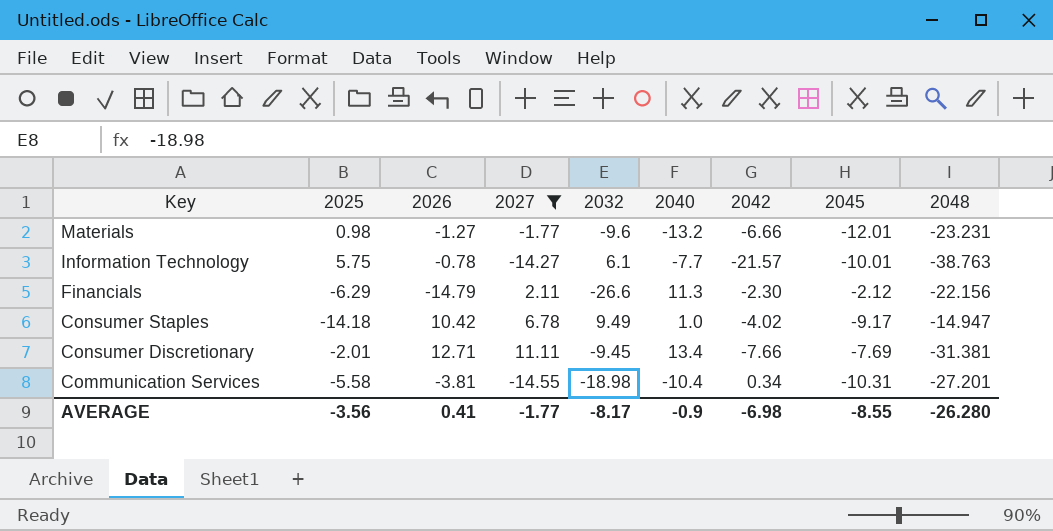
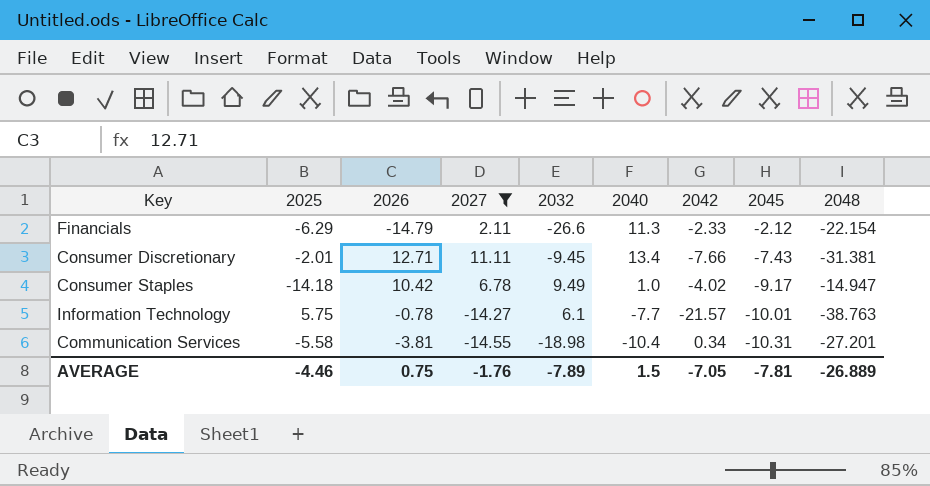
row order: Key descending -> 2045 descending
row Materials: 0.98 | -1.27 | -1.77 | -9.6 | -13.2 | -6.66 | -12.01 | -23.231 -> none
Financials | 2042: -2.30 -> -2.33
Financials | 2048: -22.156 -> -22.154
Consumer Discretionary | 2045: -7.69 -> -7.43
AVERAGE | 2025: -3.56 -> -4.46
AVERAGE | 2026: 0.41 -> 0.75
AVERAGE | 2027: -1.77 -> -1.76
AVERAGE | 2032: -8.17 -> -7.89
AVERAGE | 2040: -0.9 -> 1.5
AVERAGE | 2042: -6.98 -> -7.05
AVERAGE | 2045: -8.55 -> -7.81
AVERAGE | 2048: -26.280 -> -26.889

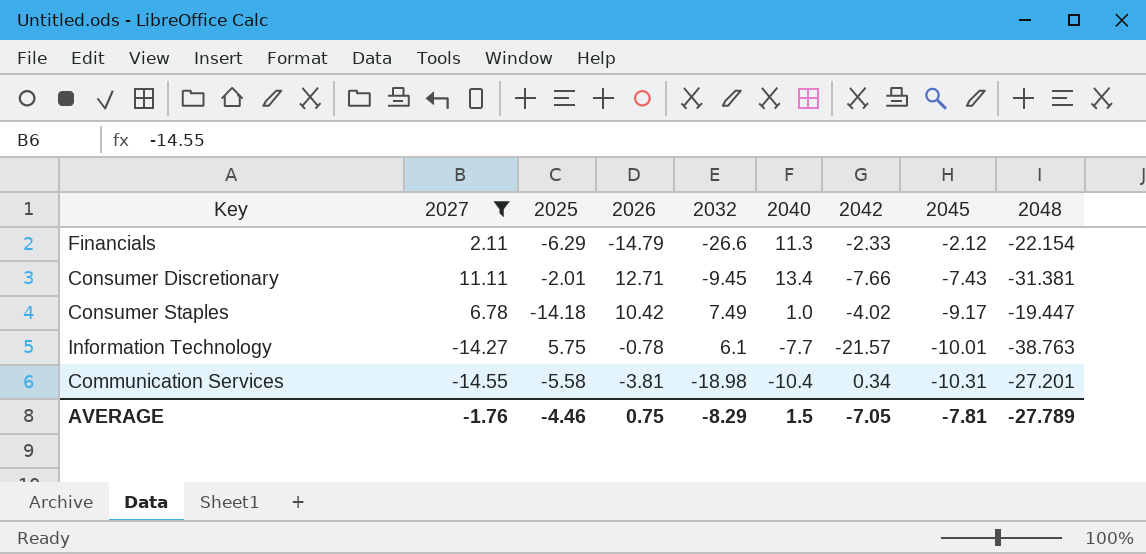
column 2027 | position: 4 -> 2
Consumer Staples | 2032: 9.49 -> 7.49
Consumer Staples | 2048: -14.947 -> -19.447
AVERAGE | 2032: -7.89 -> -8.29
AVERAGE | 2048: -26.889 -> -27.789

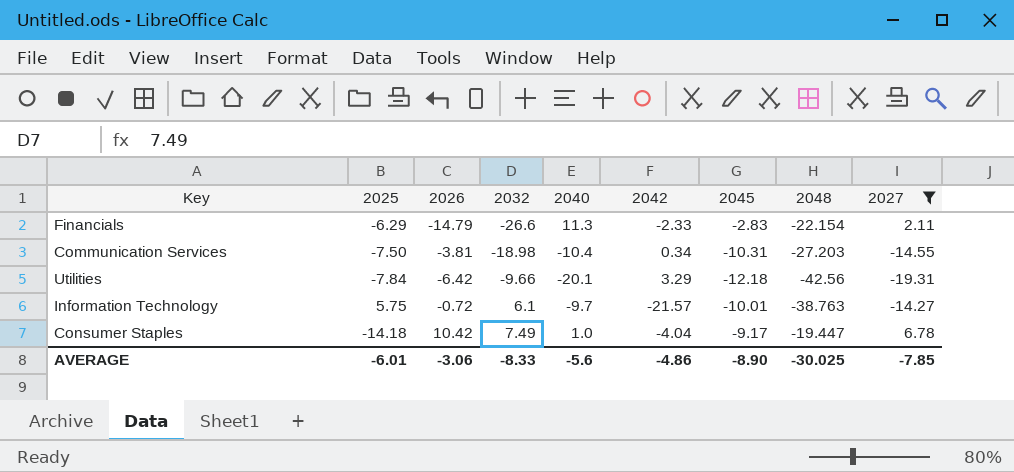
row order: 2045 descending -> 2032 ascending
column 2027 | position: 2 -> 9
row Consumer Discretionary: 11.11 | -2.01 | 12.71 | -9.45 | 13.4 | -7.66 | -7.43 | -31.381 -> none
Financials | 2045: -2.12 -> -2.83
Communication Services | 2025: -5.58 -> -7.50
Communication Services | 2048: -27.201 -> -27.203
row Utilities: none -> -7.84 | -6.42 | -9.66 | -20.1 | 3.29 | -12.18 | -42.56 | -19.31
Information Technology | 2026: -0.78 -> -0.72
Information Technology | 2040: -7.7 -> -9.7
Consumer Staples | 2042: -4.02 -> -4.04
AVERAGE | 2025: -4.46 -> -6.01
AVERAGE | 2026: 0.75 -> -3.06
AVERAGE | 2032: -8.29 -> -8.33
AVERAGE | 2040: 1.5 -> -5.6
AVERAGE | 2042: -7.05 -> -4.86
AVERAGE | 2045: -7.81 -> -8.90
AVERAGE | 2048: -27.789 -> -30.025
AVERAGE | 2027: -1.76 -> -7.85

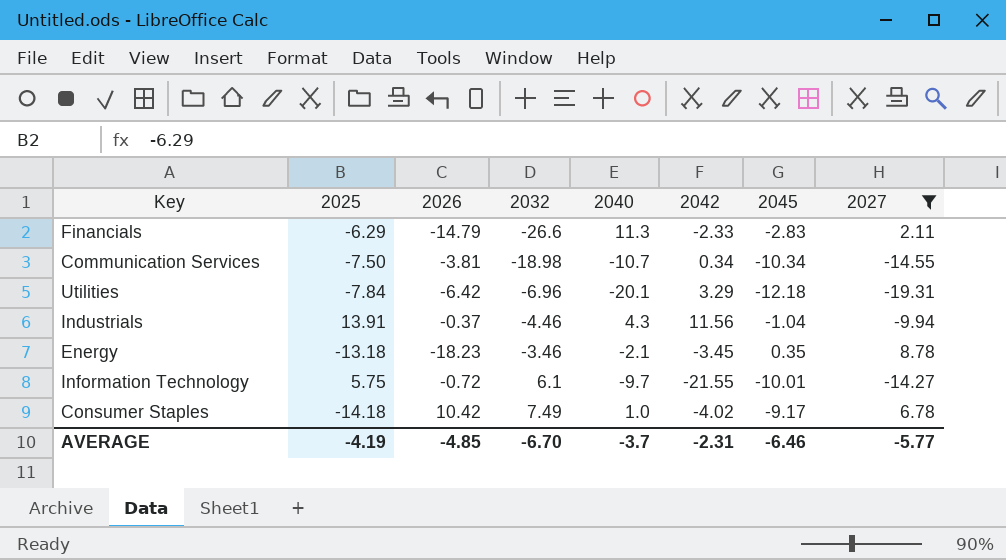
column 2048 | position: 8 -> none
Communication Services | 2040: -10.4 -> -10.7
Communication Services | 2045: -10.31 -> -10.34
Utilities | 2032: -9.66 -> -6.96
row Industrials: none -> 13.91 | -0.37 | -4.46 | 4.3 | 11.56 | -1.04 | -9.94
row Energy: none -> -13.18 | -18.23 | -3.46 | -2.1 | -3.45 | 0.35 | 8.78
Information Technology | 2042: -21.57 -> -21.55
Consumer Staples | 2042: -4.04 -> -4.02
AVERAGE | 2025: -6.01 -> -4.19
AVERAGE | 2026: -3.06 -> -4.85
AVERAGE | 2032: -8.33 -> -6.70
AVERAGE | 2040: -5.6 -> -3.7
AVERAGE | 2042: -4.86 -> -2.31
AVERAGE | 2045: -8.90 -> -6.46
AVERAGE | 2027: -7.85 -> -5.77

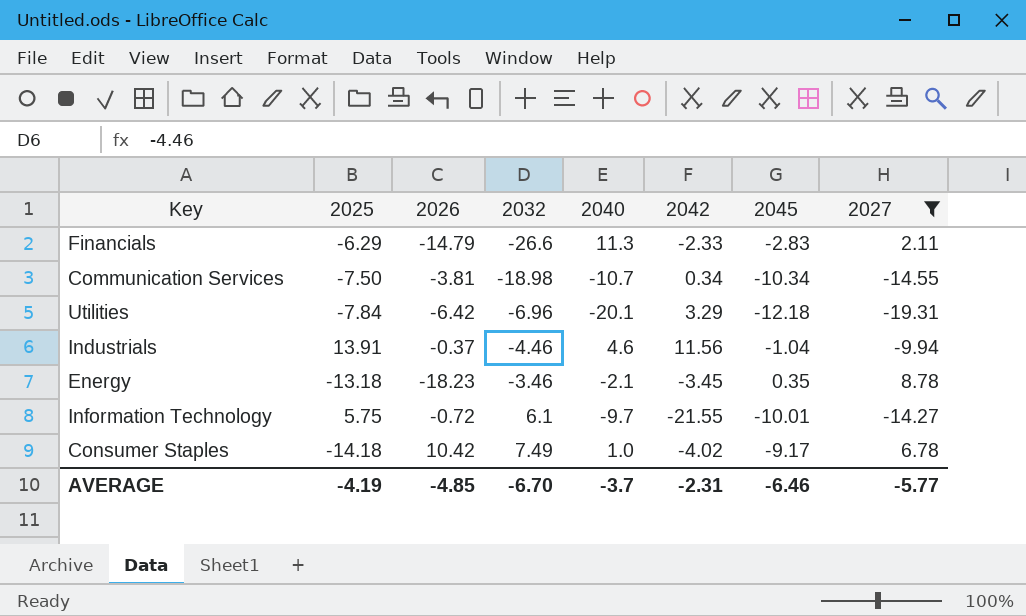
Industrials | 2040: 4.3 -> 4.6

